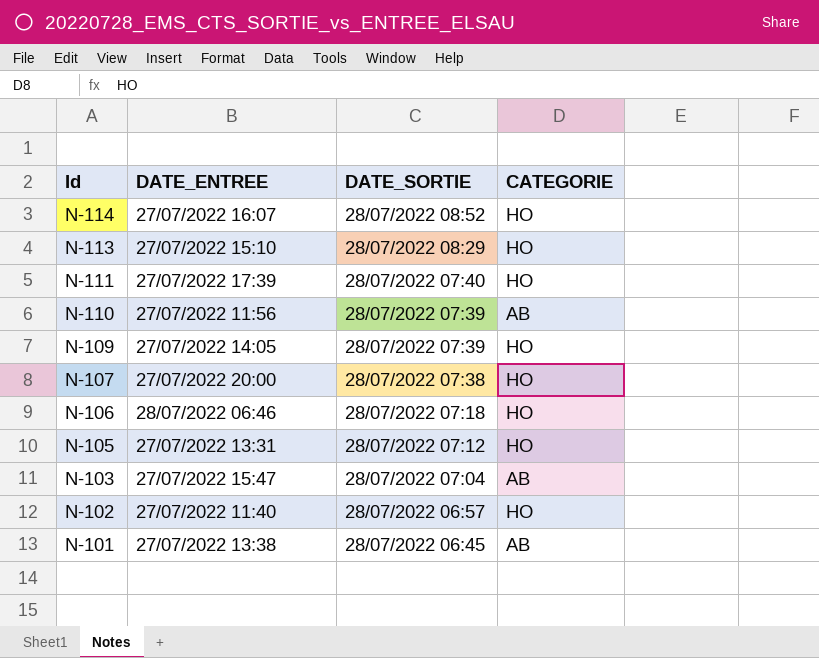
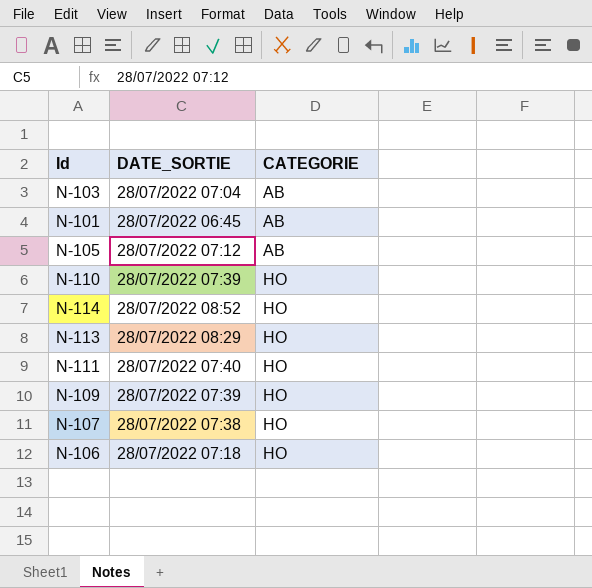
row order: Id descending -> CATEGORIE ascending
column DATE_ENTREE | position: 2 -> none
row N-102: 27/07/2022 11:40 | 28/07/2022 06:57 | HO -> none
N-105 | CATEGORIE: HO -> AB
N-110 | CATEGORIE: AB -> HO

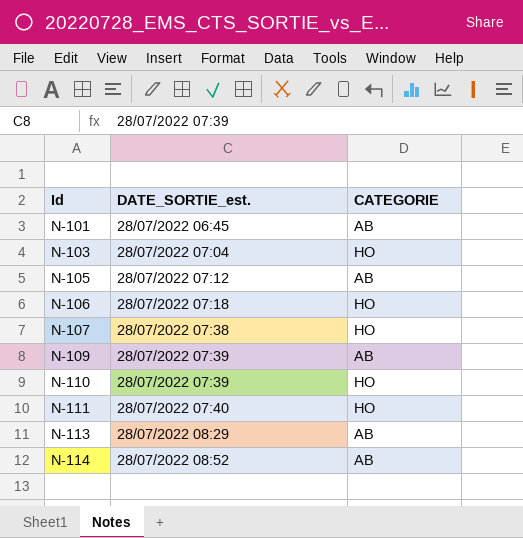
row order: CATEGORIE ascending -> Id ascending
column name: DATE_SORTIE -> DATE_SORTIE_est.
N-103 | CATEGORIE: AB -> HO
N-109 | CATEGORIE: HO -> AB
N-113 | CATEGORIE: HO -> AB
N-114 | CATEGORIE: HO -> AB

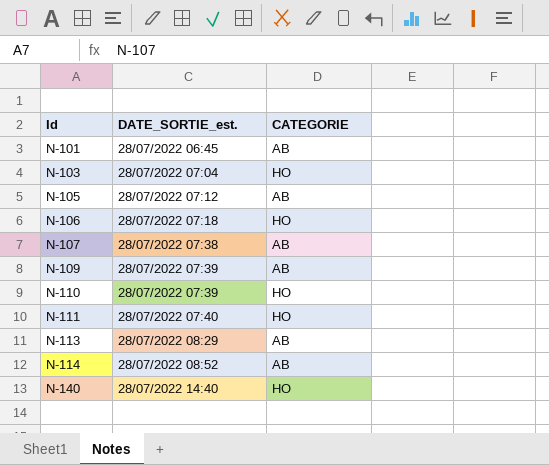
N-107 | CATEGORIE: HO -> AB
row N-140: none -> 28/07/2022 14:40 | HO

